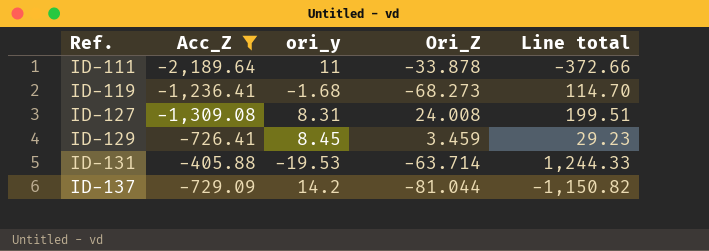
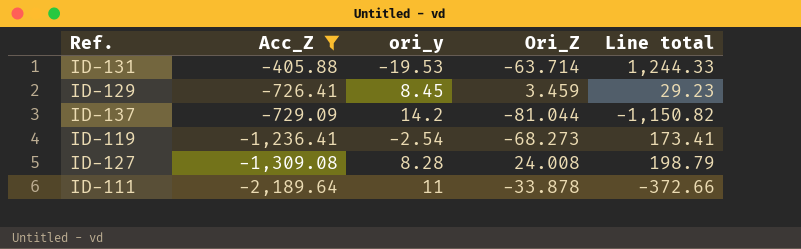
row order: Ref. ascending -> Acc_Z descending
ID-119 | ori_y: -1.68 -> -2.54
ID-119 | Line total: 114.70 -> 173.41
ID-127 | ori_y: 8.31 -> 8.28
ID-127 | Line total: 199.51 -> 198.79

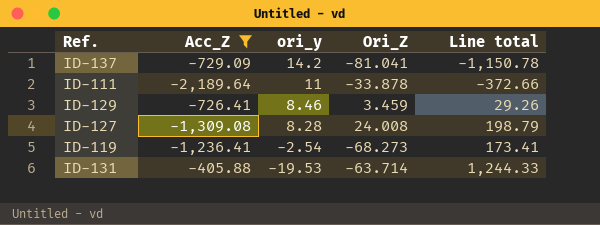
row order: Acc_Z descending -> ori_y descending
ID-137 | Ori_Z: -81.044 -> -81.041
ID-137 | Line total: -1,150.82 -> -1,150.78
ID-129 | ori_y: 8.45 -> 8.46
ID-129 | Line total: 29.23 -> 29.26

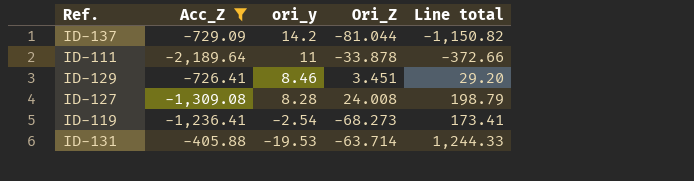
ID-137 | Ori_Z: -81.041 -> -81.044
ID-137 | Line total: -1,150.78 -> -1,150.82
ID-129 | Ori_Z: 3.459 -> 3.451
ID-129 | Line total: 29.26 -> 29.20

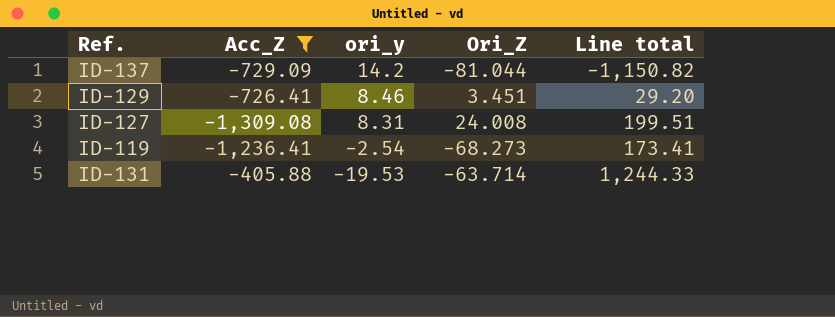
row ID-111: -2,189.64 | 11 | -33.878 | -372.66 -> none
ID-127 | ori_y: 8.28 -> 8.31
ID-127 | Line total: 198.79 -> 199.51

